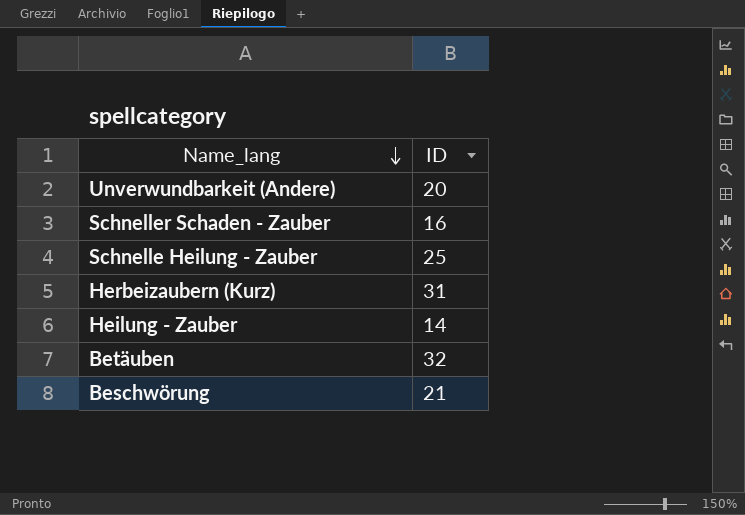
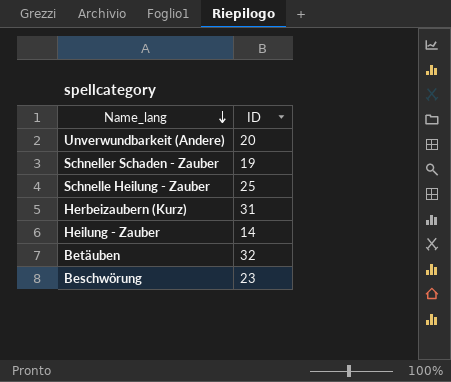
Schneller Schaden - Zauber | ID: 16 -> 19
Beschwörung | ID: 21 -> 23

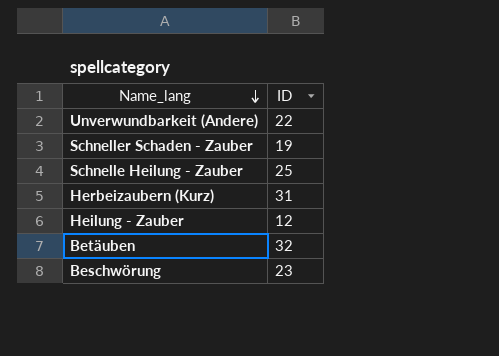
Unverwundbarkeit (Andere) | ID: 20 -> 22
Heilung - Zauber | ID: 14 -> 12

